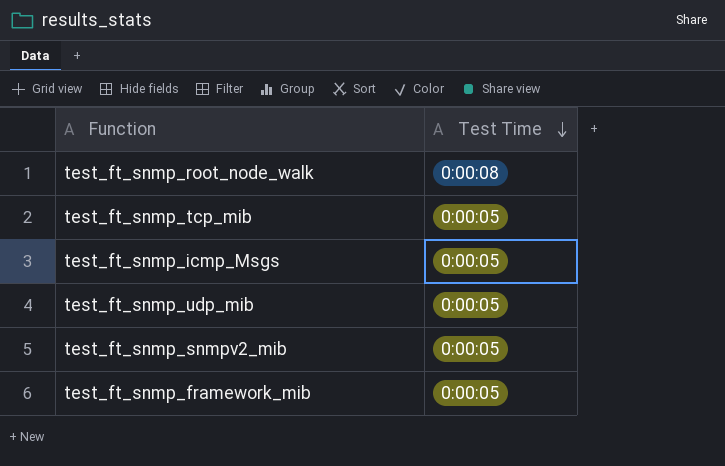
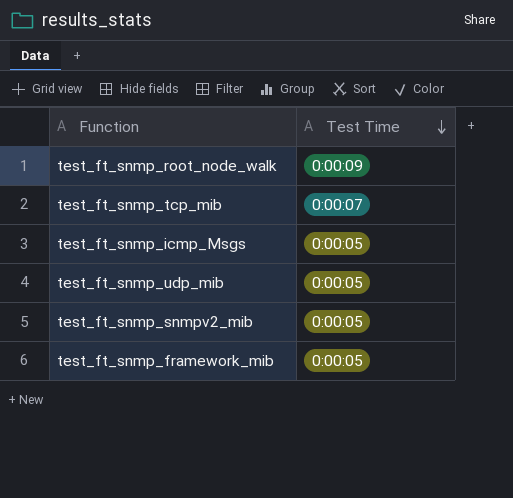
test_ft_snmp_root_node_walk | Test Time: 0:00:08 -> 0:00:09
test_ft_snmp_tcp_mib | Test Time: 0:00:05 -> 0:00:07

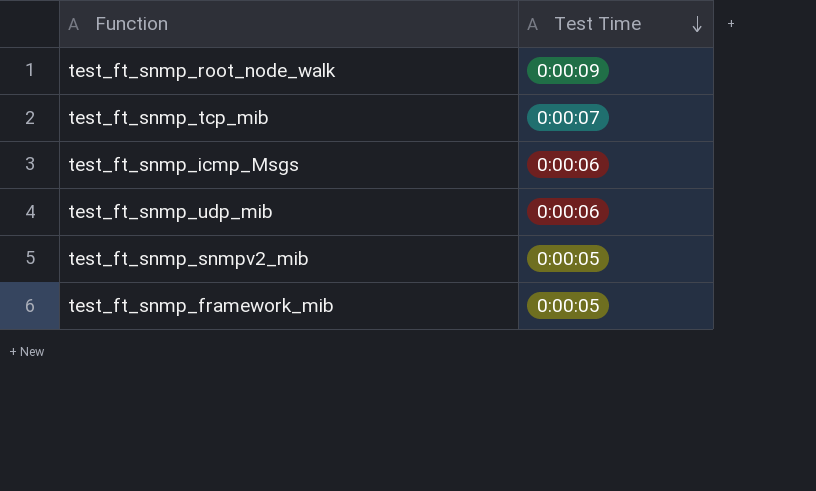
test_ft_snmp_icmp_Msgs | Test Time: 0:00:05 -> 0:00:06
test_ft_snmp_udp_mib | Test Time: 0:00:05 -> 0:00:06

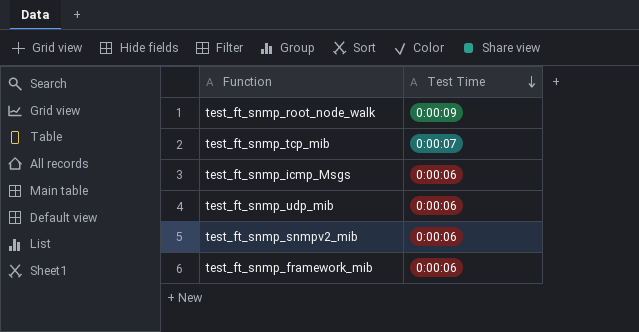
test_ft_snmp_snmpv2_mib | Test Time: 0:00:05 -> 0:00:06
test_ft_snmp_framework_mib | Test Time: 0:00:05 -> 0:00:06

